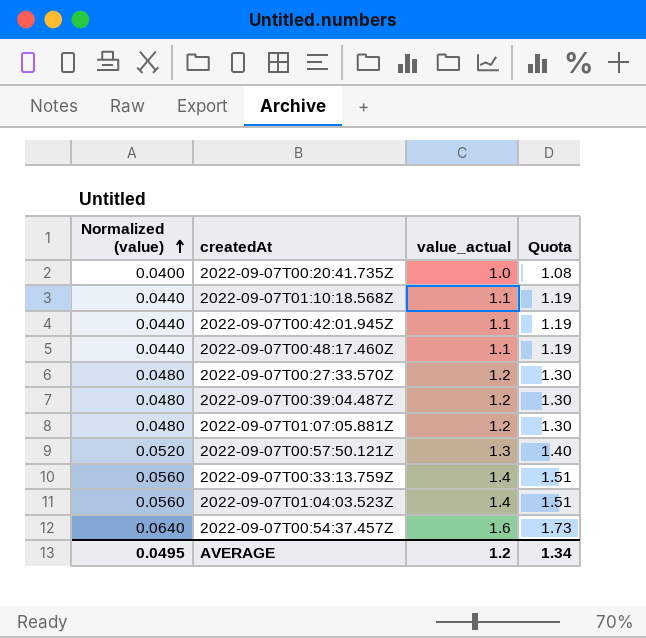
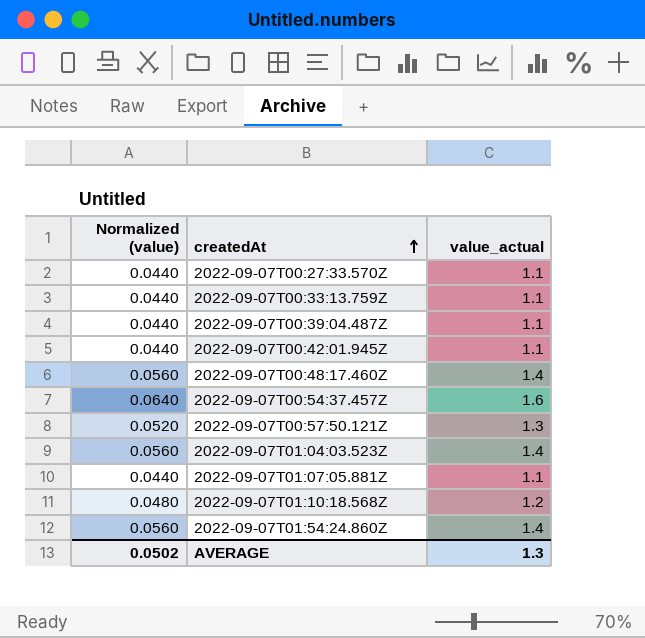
row order: Normalized (value) ascending -> createdAt ascending
column Quota | formula: [value_actual] * 1.08 -> none
row 2022-09-07T00:20:41.735Z: 0.0400 | 1.0 | 1.08 -> none
2022-09-07T00:27:33.570Z | Normalized (value): 0.0480 -> 0.0440
2022-09-07T00:27:33.570Z | value_actual: 1.2 -> 1.1
2022-09-07T00:33:13.759Z | Normalized (value): 0.0560 -> 0.0440
2022-09-07T00:33:13.759Z | value_actual: 1.4 -> 1.1
2022-09-07T00:39:04.487Z | Normalized (value): 0.0480 -> 0.0440
2022-09-07T00:39:04.487Z | value_actual: 1.2 -> 1.1
2022-09-07T00:48:17.460Z | Normalized (value): 0.0440 -> 0.0560
2022-09-07T00:48:17.460Z | value_actual: 1.1 -> 1.4
2022-09-07T01:07:05.881Z | Normalized (value): 0.0480 -> 0.0440
2022-09-07T01:07:05.881Z | value_actual: 1.2 -> 1.1
2022-09-07T01:10:18.568Z | Normalized (value): 0.0440 -> 0.0480
2022-09-07T01:10:18.568Z | value_actual: 1.1 -> 1.2
row 2022-09-07T01:54:24.860Z: none -> 0.0560 | 1.4
AVERAGE | Normalized (value): 0.0495 -> 0.0502
AVERAGE | value_actual: 1.2 -> 1.3

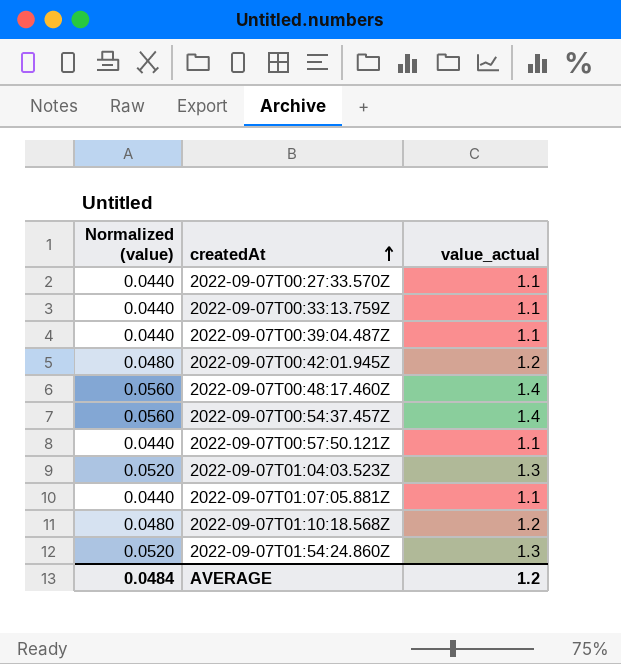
2022-09-07T00:42:01.945Z | Normalized (value): 0.0440 -> 0.0480
2022-09-07T00:42:01.945Z | value_actual: 1.1 -> 1.2
2022-09-07T00:54:37.457Z | Normalized (value): 0.0640 -> 0.0560
2022-09-07T00:54:37.457Z | value_actual: 1.6 -> 1.4
2022-09-07T00:57:50.121Z | Normalized (value): 0.0520 -> 0.0440
2022-09-07T00:57:50.121Z | value_actual: 1.3 -> 1.1
2022-09-07T01:04:03.523Z | Normalized (value): 0.0560 -> 0.0520
2022-09-07T01:04:03.523Z | value_actual: 1.4 -> 1.3
2022-09-07T01:54:24.860Z | Normalized (value): 0.0560 -> 0.0520
2022-09-07T01:54:24.860Z | value_actual: 1.4 -> 1.3
AVERAGE | Normalized (value): 0.0502 -> 0.0484
AVERAGE | value_actual: 1.3 -> 1.2

